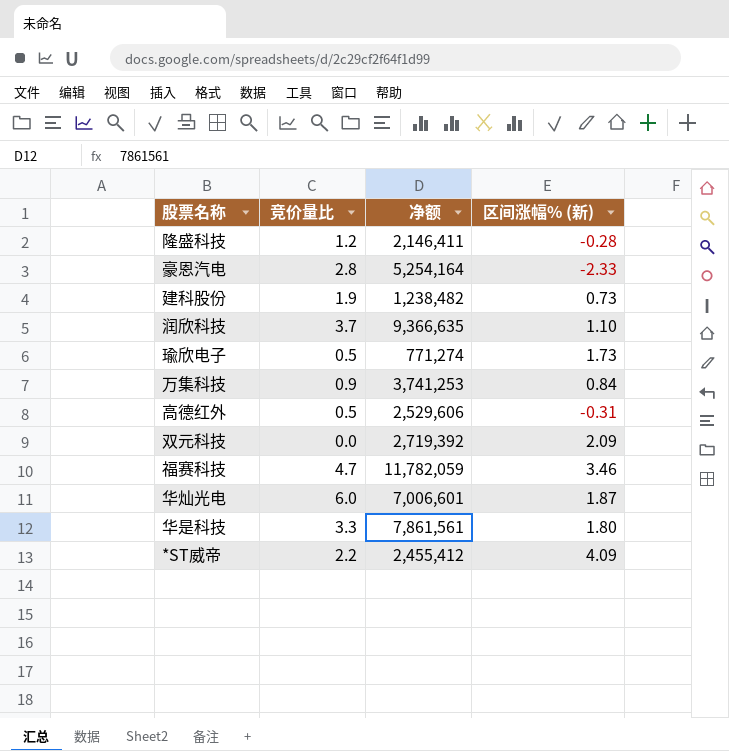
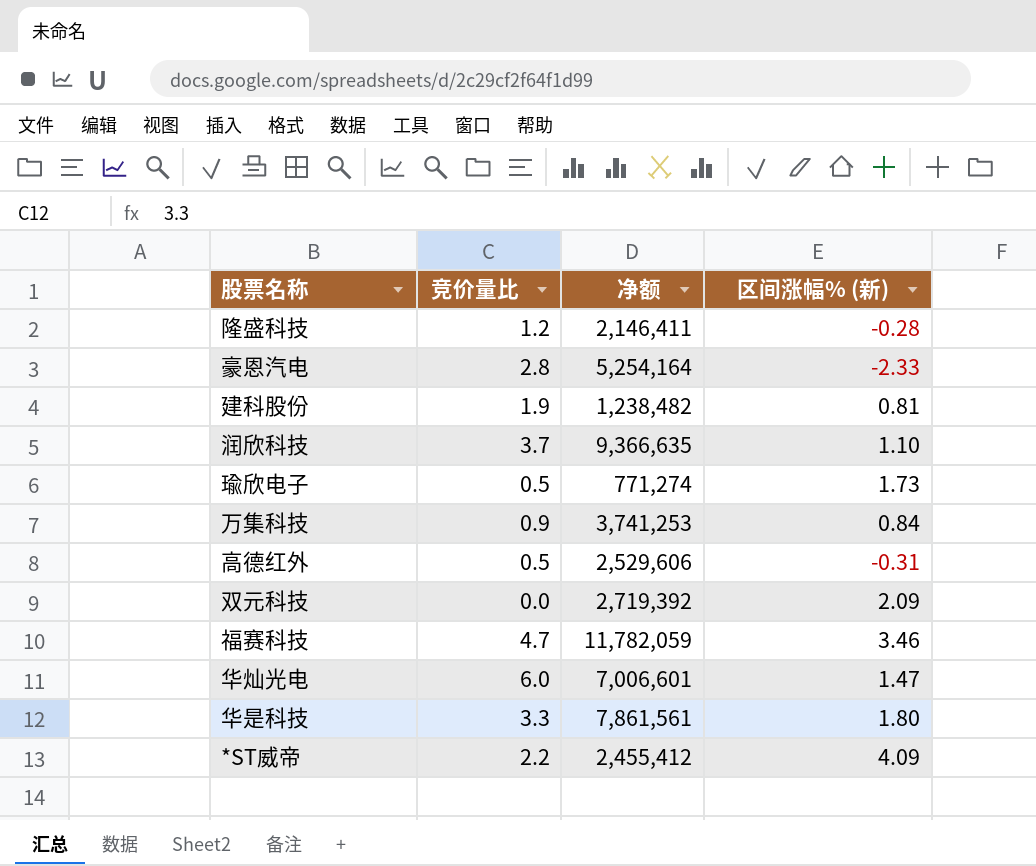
建科股份 | 区间涨幅% (新): 0.73 -> 0.81
华灿光电 | 区间涨幅% (新): 1.87 -> 1.47

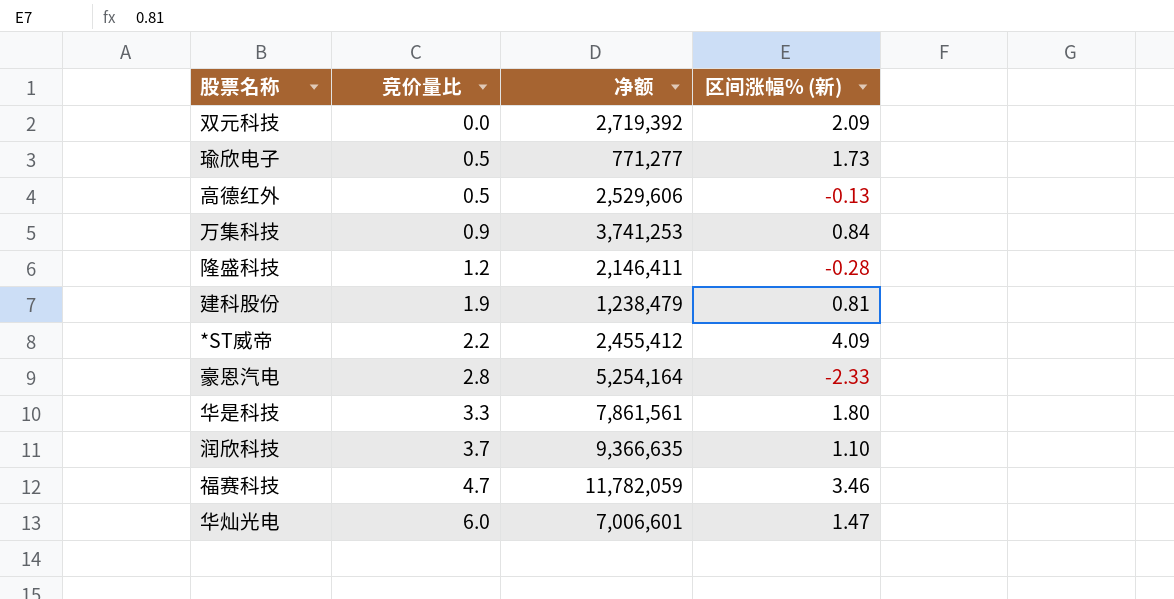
row order: none -> 竞价量比 ascending
瑜欣电子 | 净额: 771,274 -> 771,277
高德红外 | 区间涨幅% (新): -0.31 -> -0.13
建科股份 | 净额: 1,238,482 -> 1,238,479

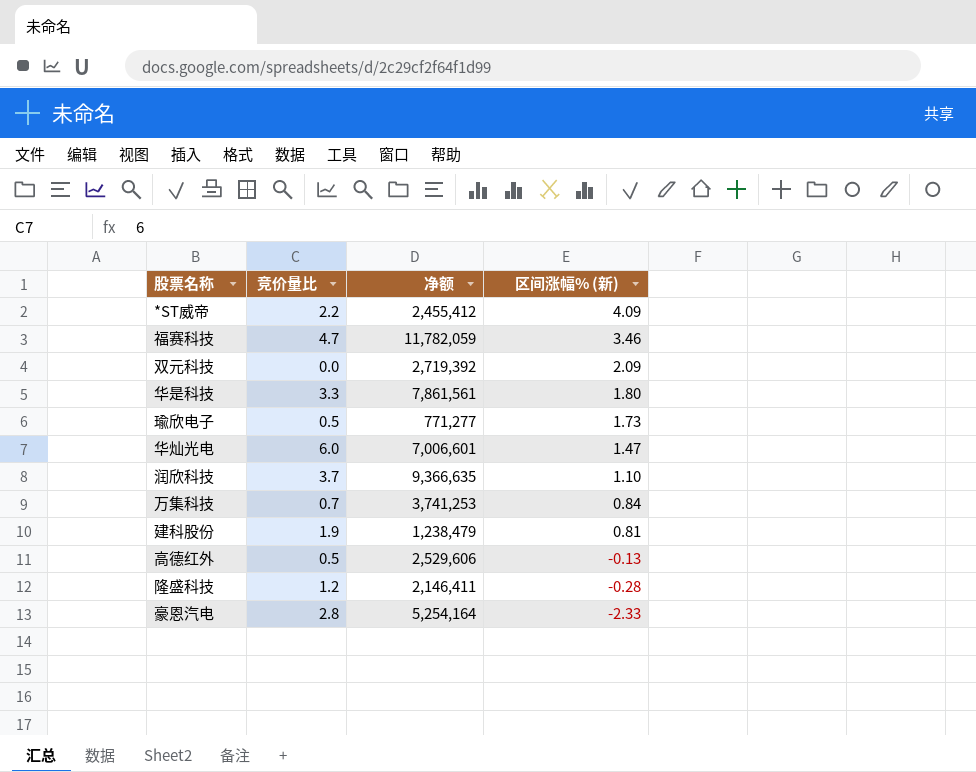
row order: 竞价量比 ascending -> 区间涨幅% (新) descending
万集科技 | 竞价量比: 0.9 -> 0.7

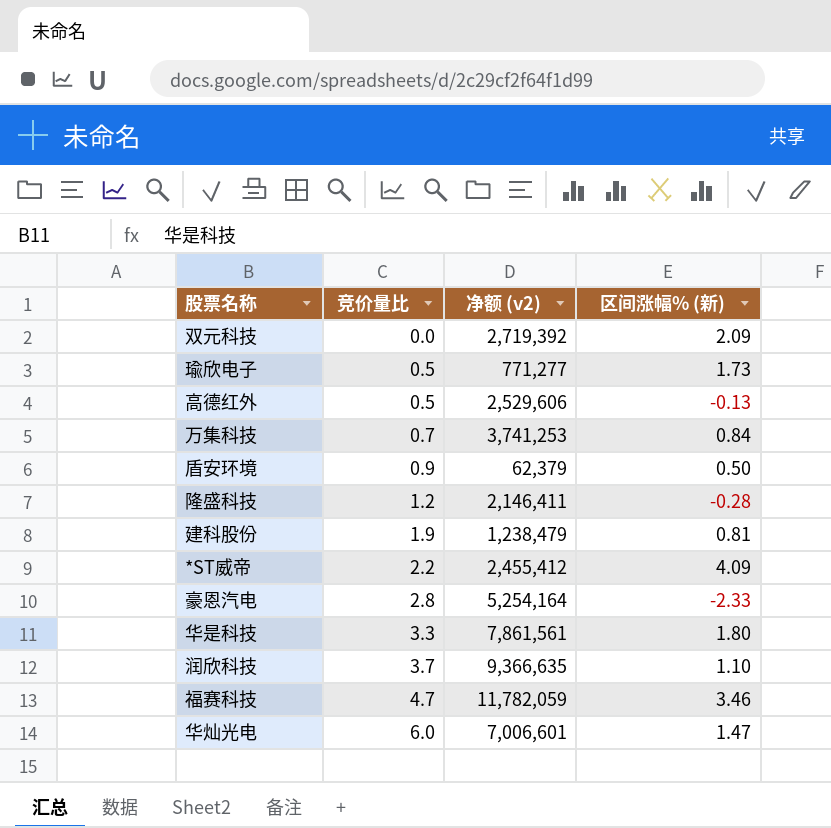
row order: 区间涨幅% (新) descending -> 竞价量比 ascending
column name: 净额 -> 净额 (v2)
row 盾安环境: none -> 0.9 | 62,379 | 0.50

